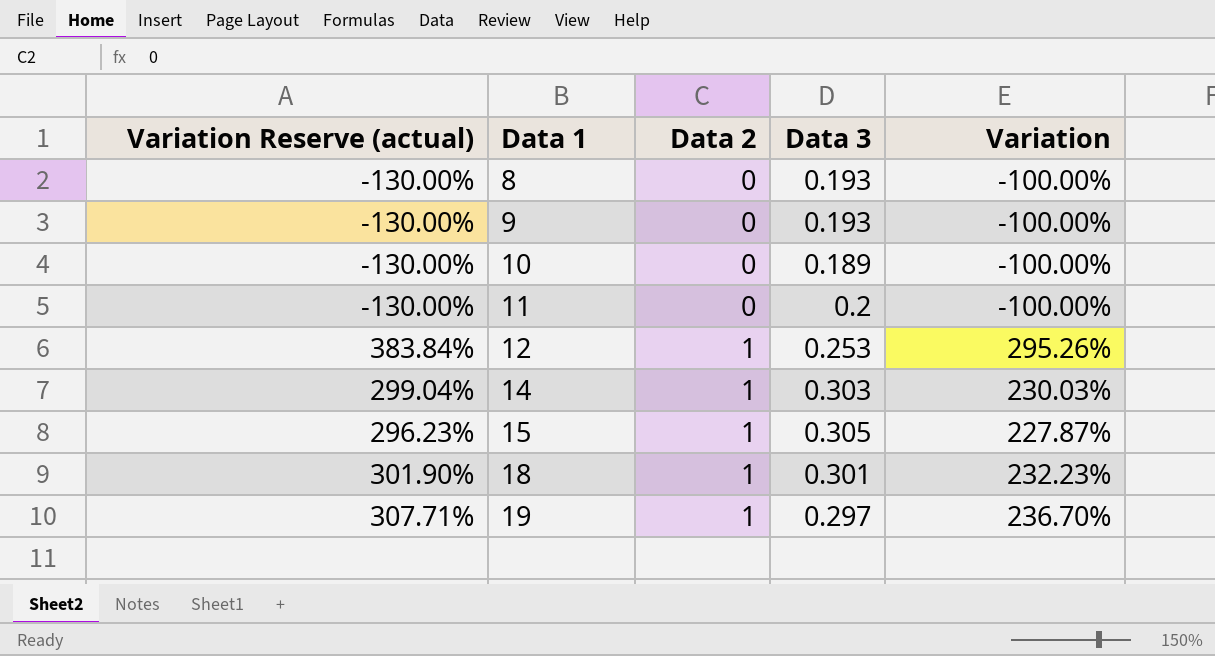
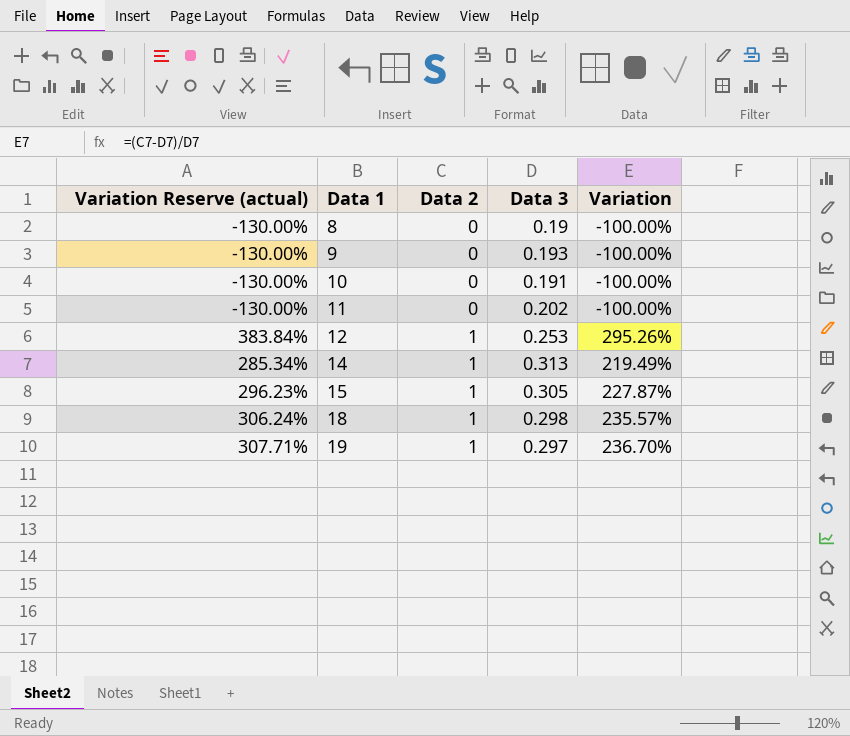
8 | Data 3: 0.193 -> 0.19
10 | Data 3: 0.189 -> 0.191
11 | Data 3: 0.2 -> 0.202
14 | Variation Reserve (actual): 299.04% -> 285.34%
14 | Data 3: 0.303 -> 0.313
14 | Variation: 230.03% -> 219.49%
18 | Variation Reserve (actual): 301.90% -> 306.24%
18 | Data 3: 0.301 -> 0.298
18 | Variation: 232.23% -> 235.57%

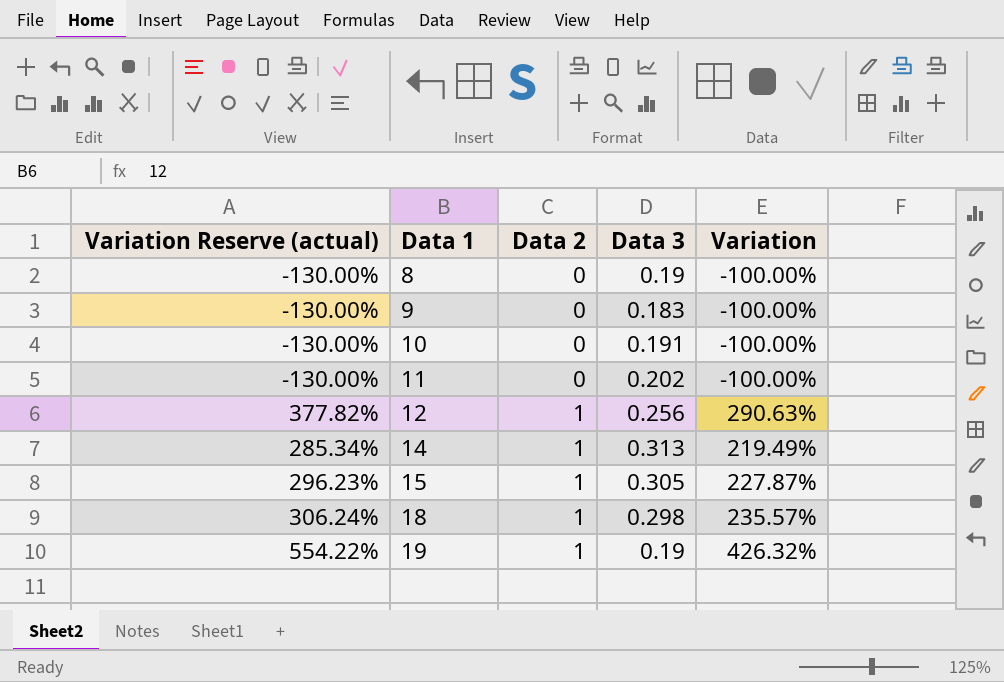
9 | Data 3: 0.193 -> 0.183
12 | Variation Reserve (actual): 383.84% -> 377.82%
12 | Data 3: 0.253 -> 0.256
12 | Variation: 295.26% -> 290.63%
19 | Variation Reserve (actual): 307.71% -> 554.22%
19 | Data 3: 0.297 -> 0.19
19 | Variation: 236.70% -> 426.32%

